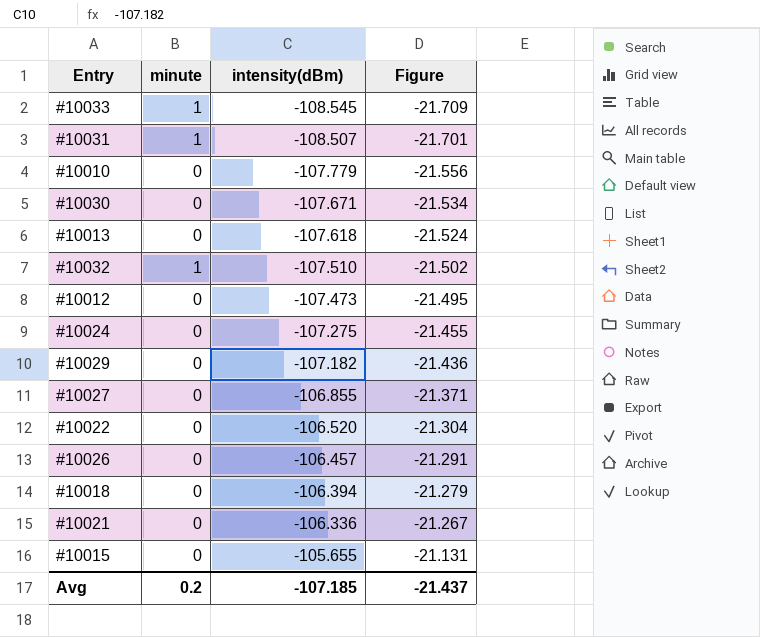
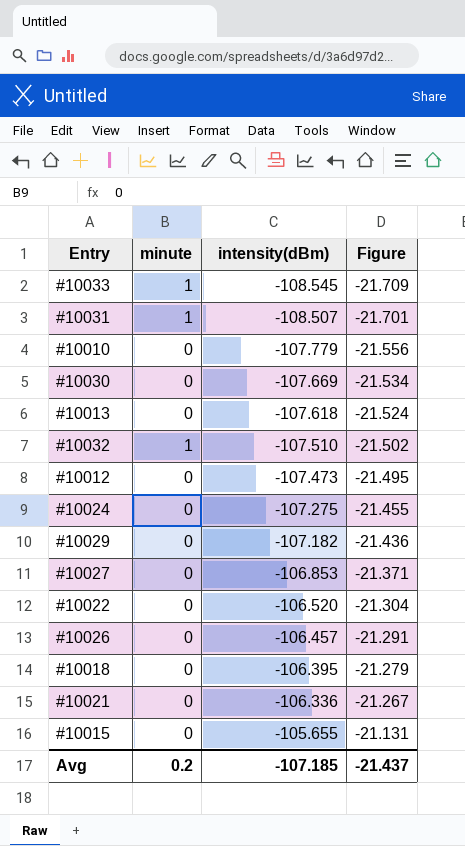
#10030 | intensity(dBm): -107.671 -> -107.669
#10027 | intensity(dBm): -106.855 -> -106.853
#10018 | intensity(dBm): -106.394 -> -106.395

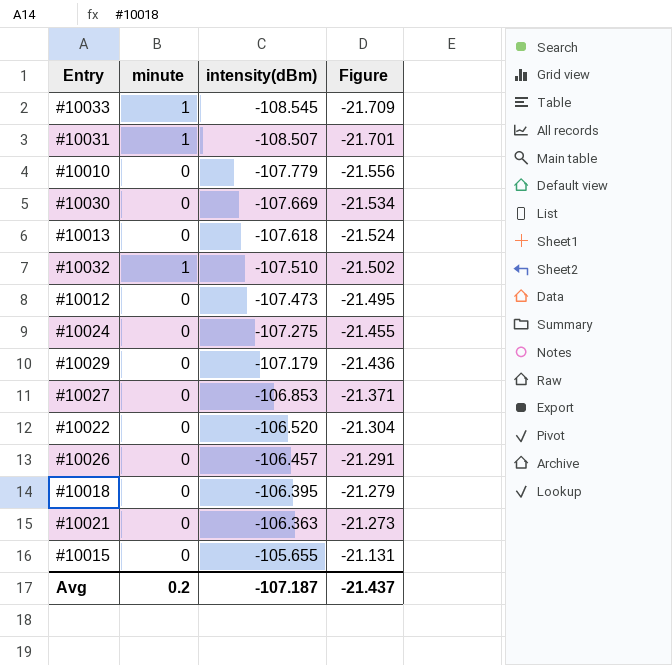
#10029 | intensity(dBm): -107.182 -> -107.179
#10021 | intensity(dBm): -106.336 -> -106.363
#10021 | Figure: -21.267 -> -21.273
Avg | intensity(dBm): -107.185 -> -107.187

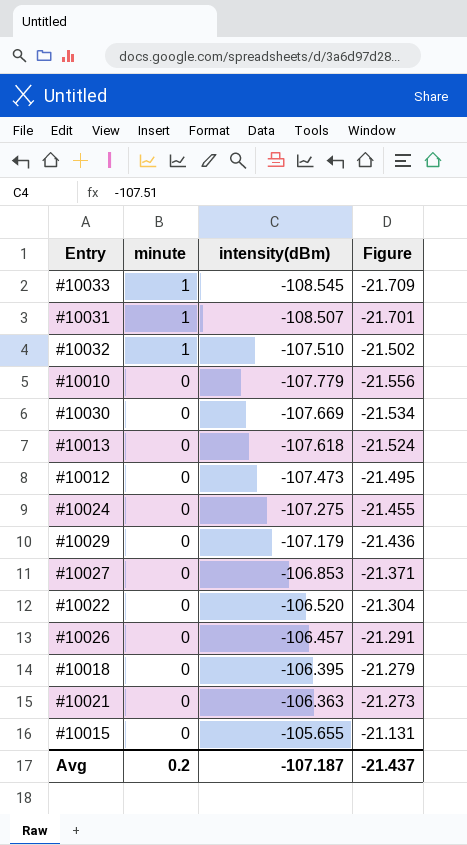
row order: intensity(dBm) ascending -> minute descending

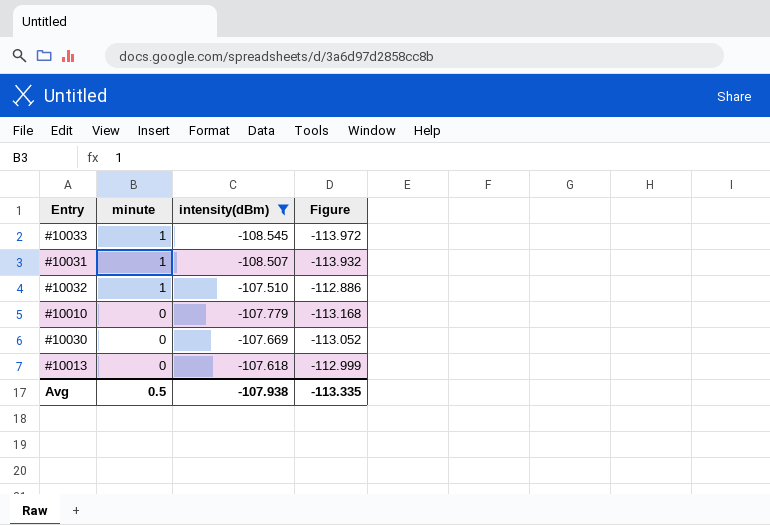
filter: none -> intensity(dBm) <= -107.510
column Figure | formula: [intensity(dBm)] * 0.2 -> [intensity(dBm)] * 1.05
Avg | minute: 0.2 -> 0.5
Avg | intensity(dBm): -107.187 -> -107.938
Avg | Figure: -21.437 -> -113.335

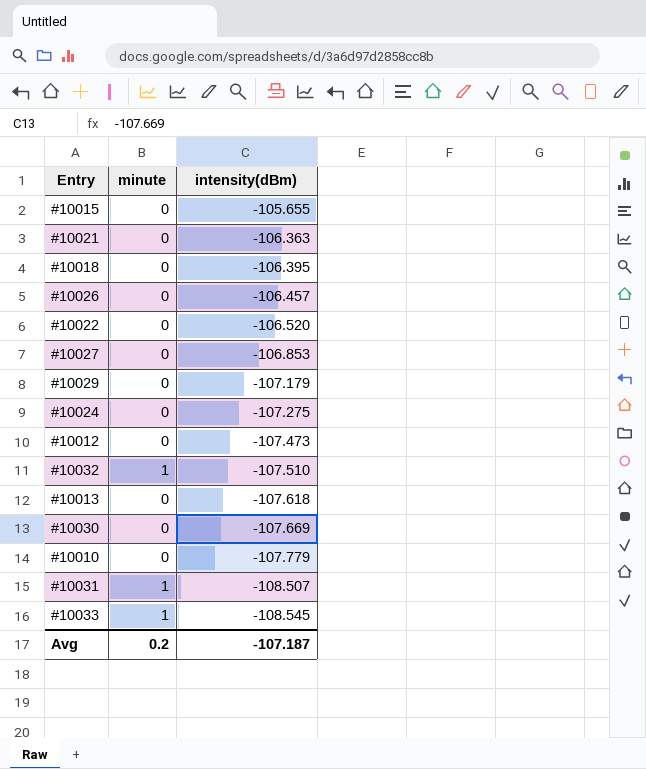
filter: intensity(dBm) <= -107.510 -> none
row order: minute descending -> intensity(dBm) descending
column Figure | formula: [intensity(dBm)] * 1.05 -> none
Avg | minute: 0.5 -> 0.2
Avg | intensity(dBm): -107.938 -> -107.187

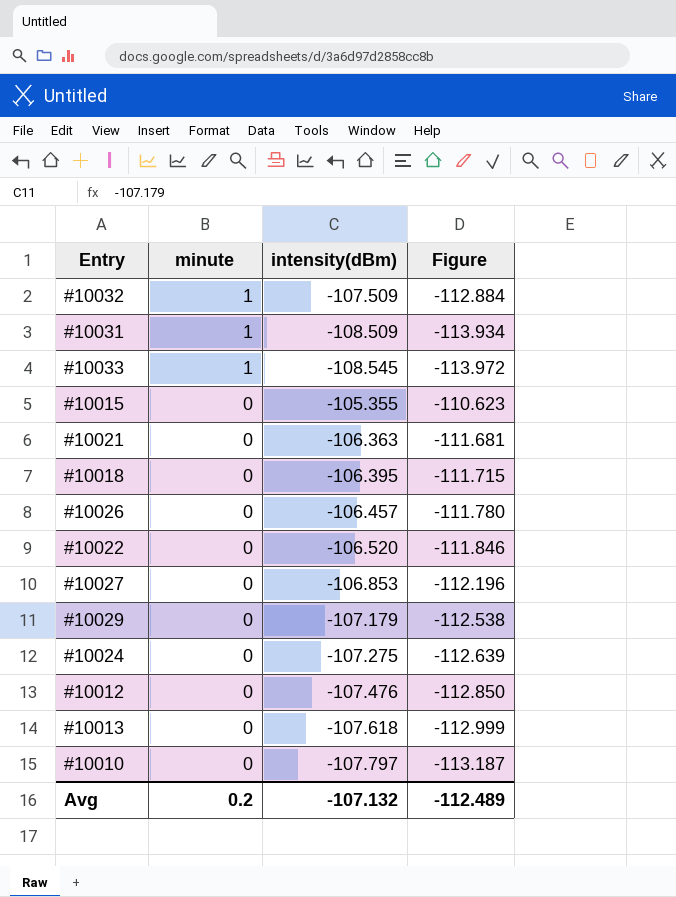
row order: intensity(dBm) descending -> minute descending
column Figure | formula: none -> [intensity(dBm)] * 1.05
row #10030: 0 | -107.669 -> none
#10032 | intensity(dBm): -107.510 -> -107.509
#10031 | intensity(dBm): -108.507 -> -108.509
#10015 | intensity(dBm): -105.655 -> -105.355
#10012 | intensity(dBm): -107.473 -> -107.476
#10010 | intensity(dBm): -107.779 -> -107.797
Avg | intensity(dBm): -107.187 -> -107.132

